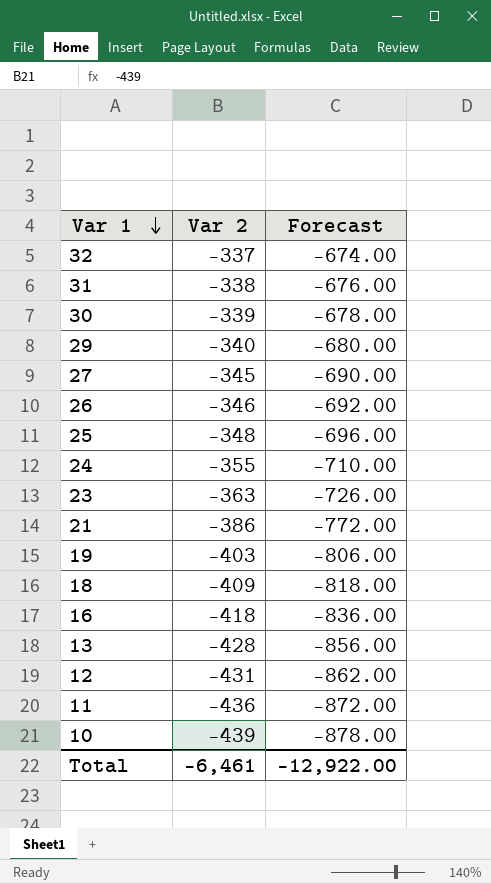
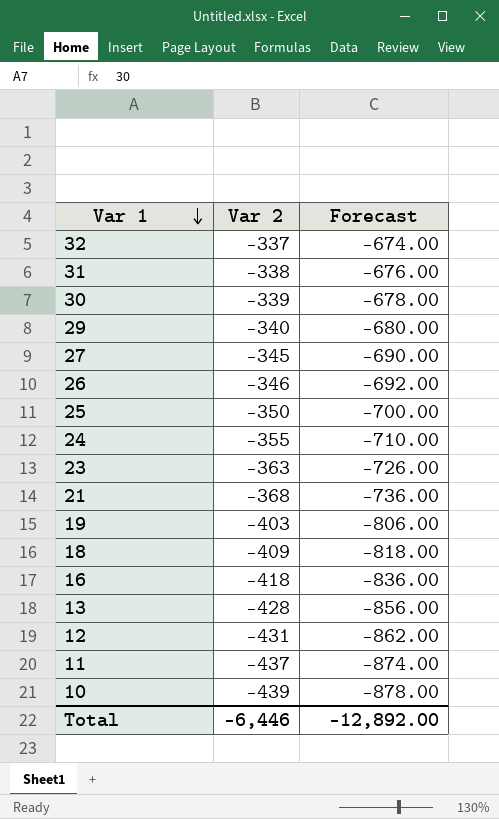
25 | Var 2: -348 -> -350
25 | Forecast: -696.00 -> -700.00
21 | Var 2: -386 -> -368
21 | Forecast: -772.00 -> -736.00
11 | Var 2: -436 -> -437
11 | Forecast: -872.00 -> -874.00
Total | Var 2: -6,461 -> -6,446
Total | Forecast: -12,922.00 -> -12,892.00

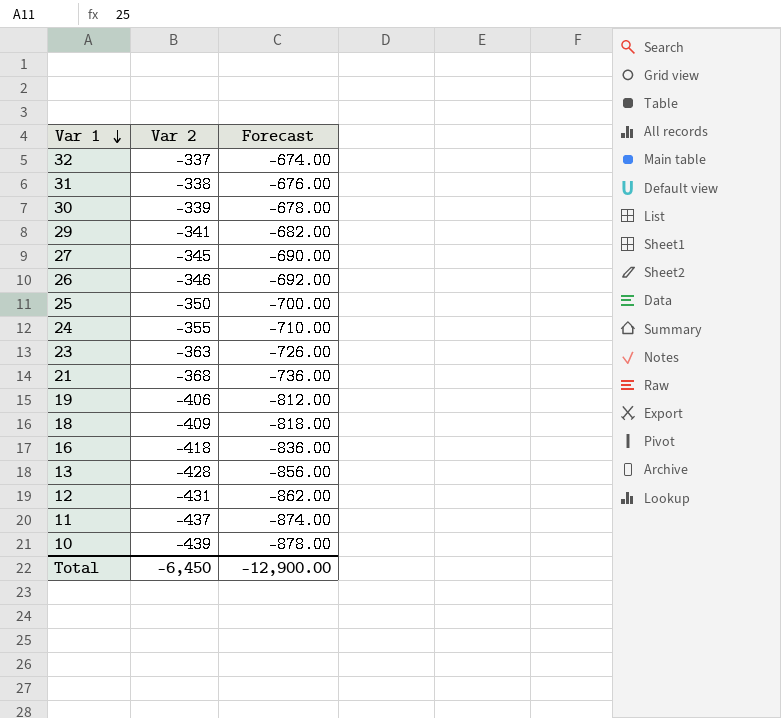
29 | Var 2: -340 -> -341
29 | Forecast: -680.00 -> -682.00
19 | Var 2: -403 -> -406
19 | Forecast: -806.00 -> -812.00
Total | Var 2: -6,446 -> -6,450
Total | Forecast: -12,892.00 -> -12,900.00

